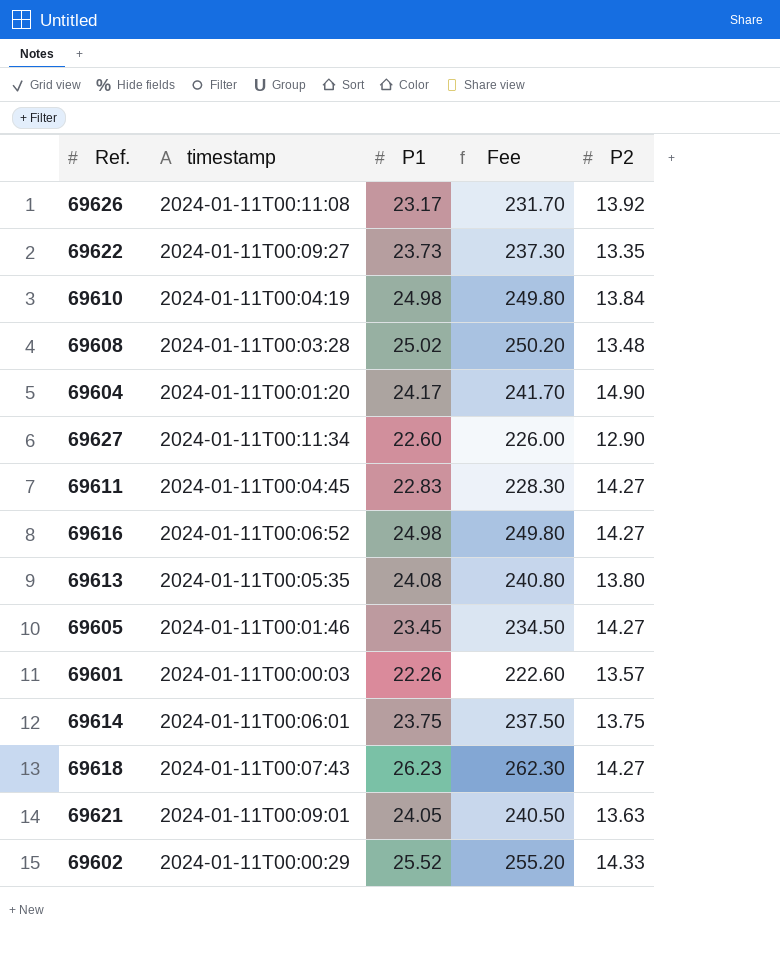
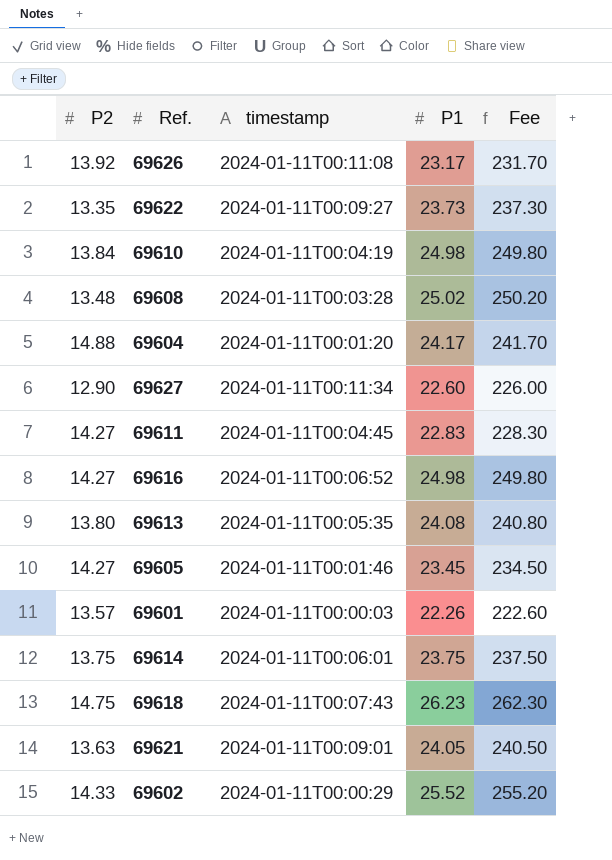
column P2 | position: 5 -> 1
69604 | P2: 14.90 -> 14.88
69618 | P2: 14.27 -> 14.75

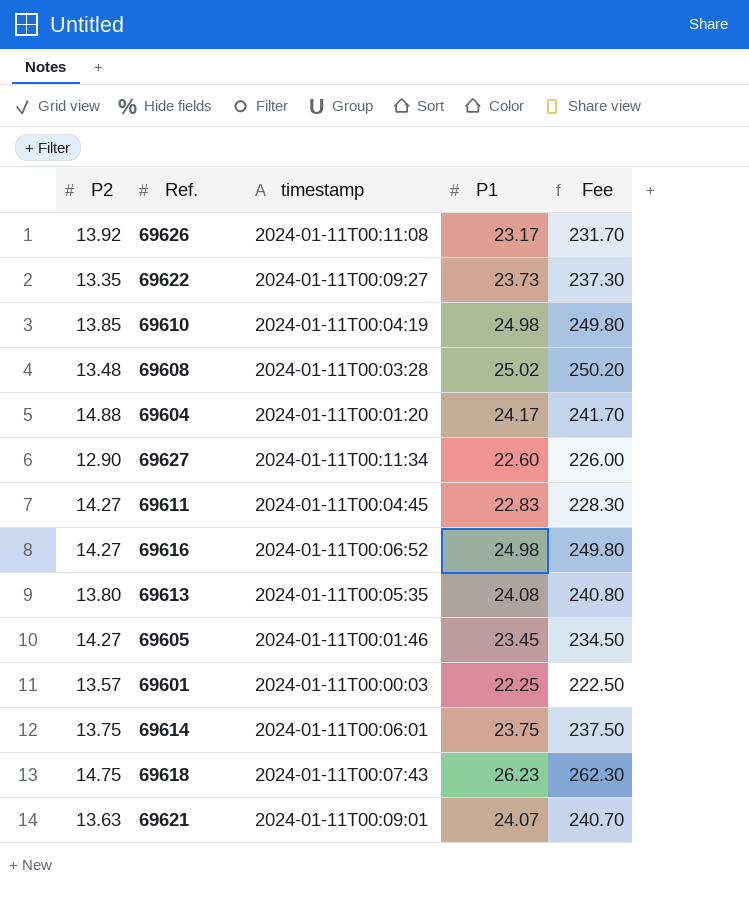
row 69602: 14.33 | 2024-01-11T00:00:29 | 25.52 | 255.20 -> none
69610 | P2: 13.84 -> 13.85
69601 | P1: 22.26 -> 22.25
69601 | Fee: 222.60 -> 222.50
69621 | P1: 24.05 -> 24.07
69621 | Fee: 240.50 -> 240.70

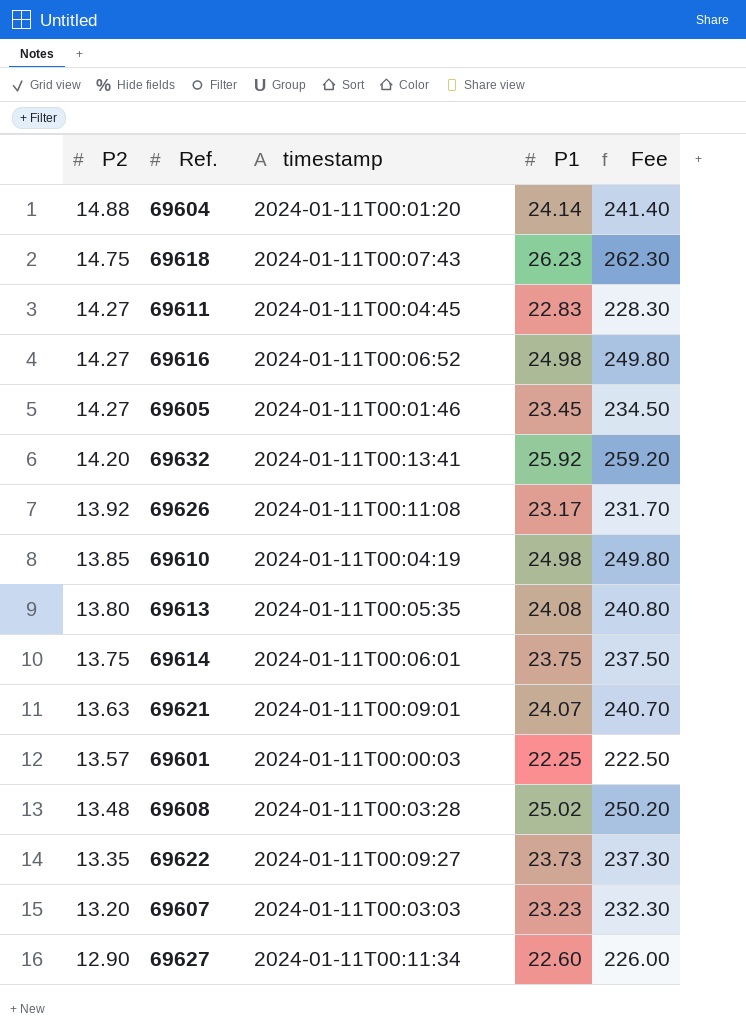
row order: none -> P2 descending
69604 | P1: 24.17 -> 24.14
69604 | Fee: 241.70 -> 241.40
row 69632: none -> 14.20 | 2024-01-11T00:13:41 | 25.92 | 259.20
row 69607: none -> 13.20 | 2024-01-11T00:03:03 | 23.23 | 232.30

